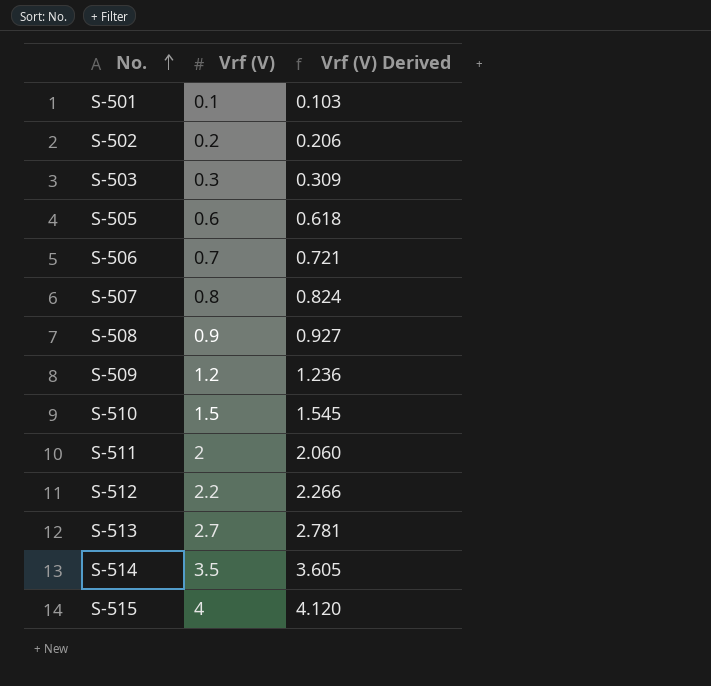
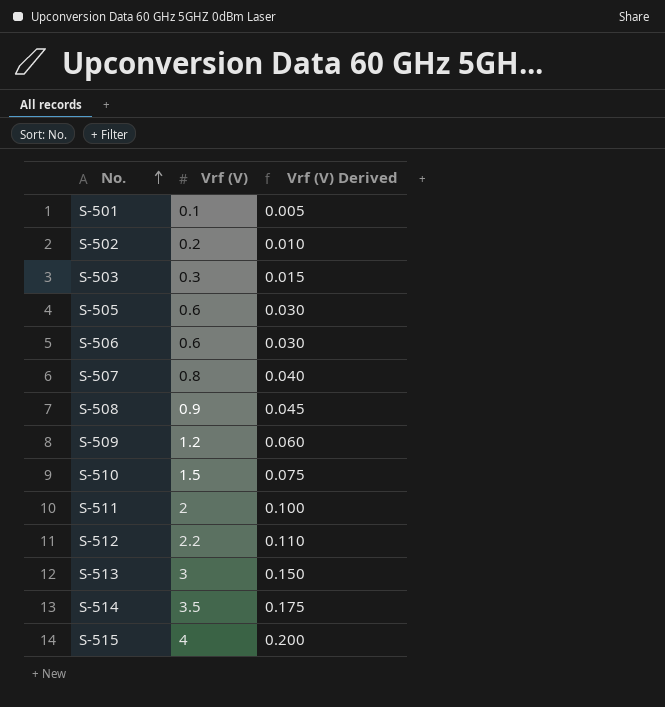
column Vrf (V) Derived | formula: [Vrf (V)] * 1.03 -> [Vrf (V)] * 0.05
S-506 | Vrf (V): 0.7 -> 0.6
S-513 | Vrf (V): 2.7 -> 3

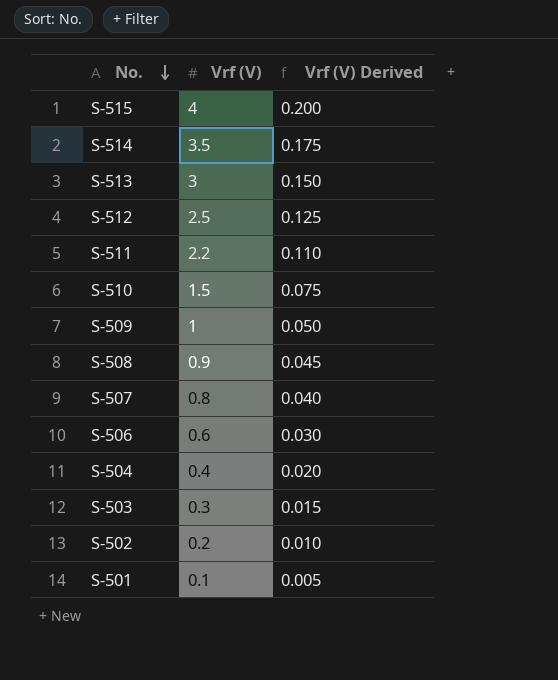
row order: No. ascending -> No. descending
row S-505: 0.6 | 0.030 -> none
S-512 | Vrf (V): 2.2 -> 2.5
S-512 | Vrf (V) Derived: 0.110 -> 0.125
S-511 | Vrf (V): 2 -> 2.2
S-511 | Vrf (V) Derived: 0.100 -> 0.110
S-509 | Vrf (V): 1.2 -> 1
S-509 | Vrf (V) Derived: 0.060 -> 0.050
row S-504: none -> 0.4 | 0.020

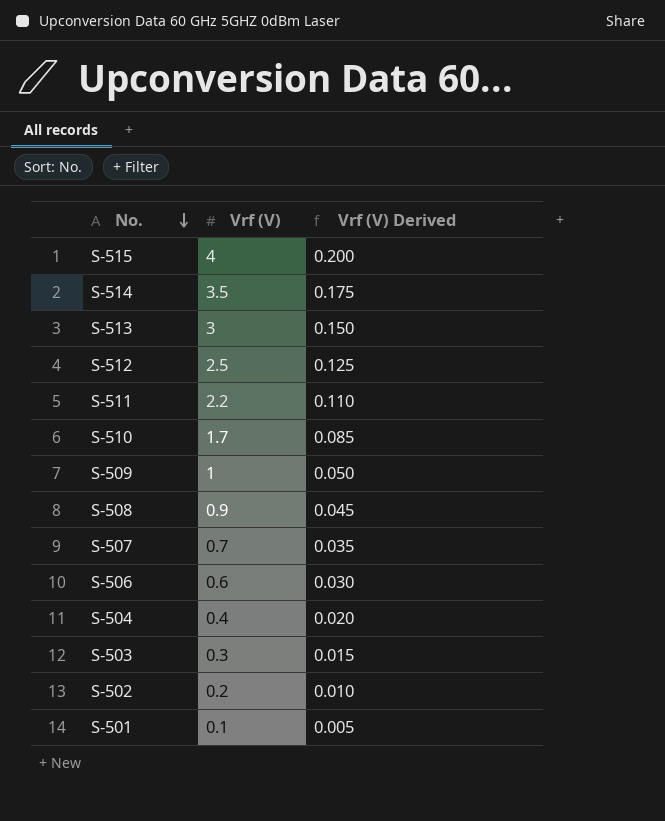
S-510 | Vrf (V): 1.5 -> 1.7
S-510 | Vrf (V) Derived: 0.075 -> 0.085
S-507 | Vrf (V): 0.8 -> 0.7
S-507 | Vrf (V) Derived: 0.040 -> 0.035

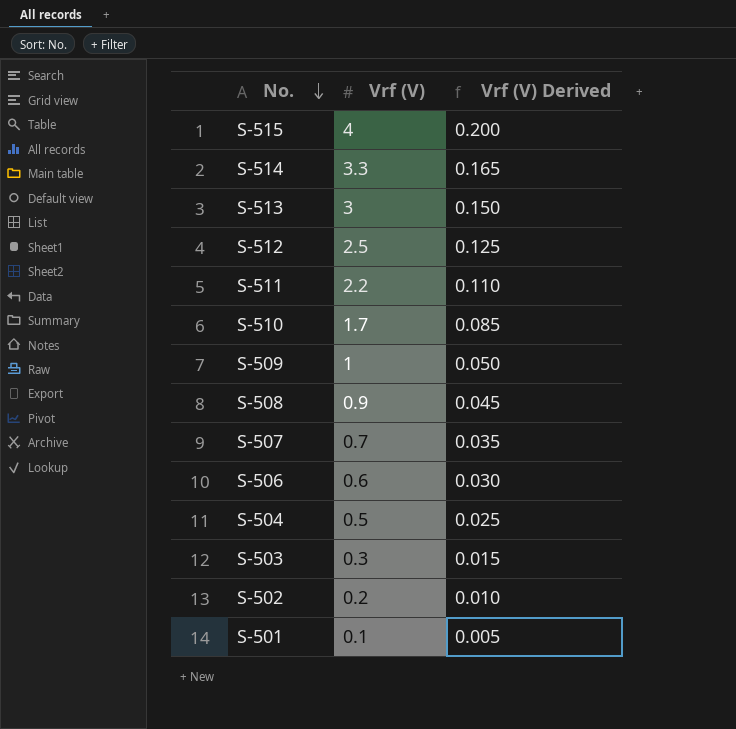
S-514 | Vrf (V): 3.5 -> 3.3
S-514 | Vrf (V) Derived: 0.175 -> 0.165
S-504 | Vrf (V): 0.4 -> 0.5
S-504 | Vrf (V) Derived: 0.020 -> 0.025

